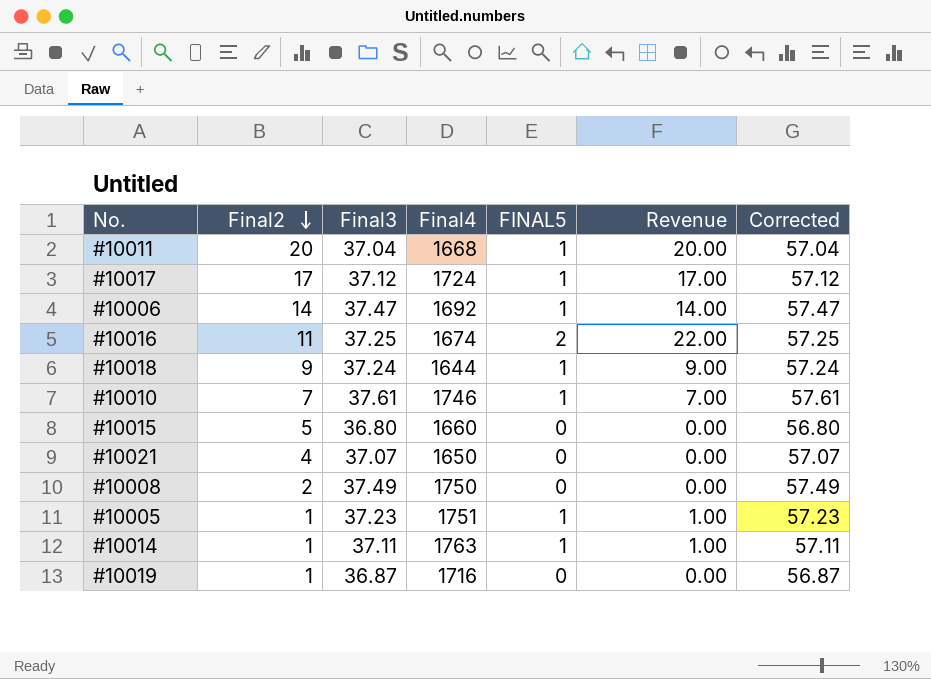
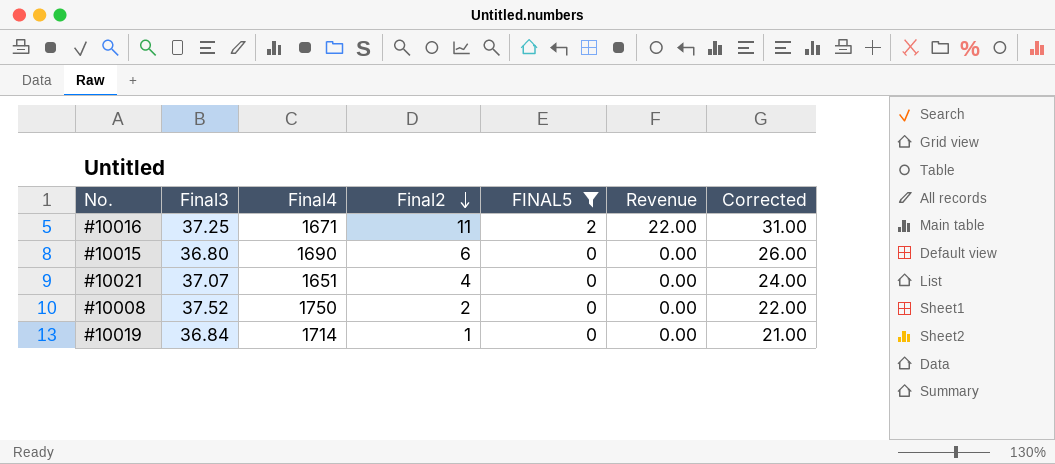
filter: none -> FINAL5 != 1
column Final2 | position: 2 -> 4
column Corrected | formula: [Final3] + 20 -> [Final2] + 20
#10016 | Final4: 1674 -> 1671
#10015 | Final4: 1660 -> 1690
#10015 | Final2: 5 -> 6
#10021 | Final4: 1650 -> 1651
#10008 | Final3: 37.49 -> 37.52
#10019 | Final3: 36.87 -> 36.84
#10019 | Final4: 1716 -> 1714

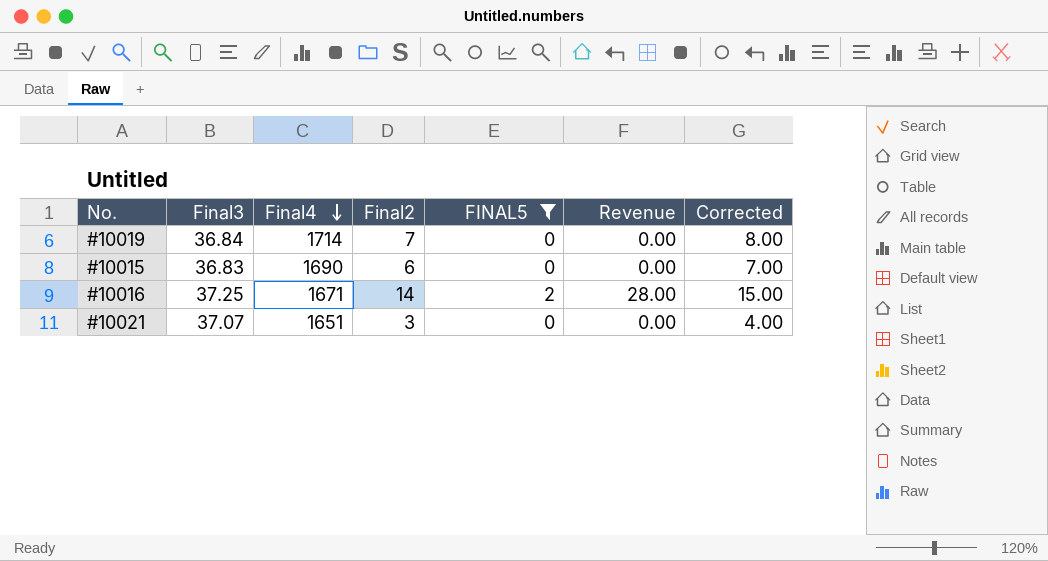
row order: Final2 descending -> Final4 descending
column Corrected | formula: [Final2] + 20 -> [Final2] + 1
row #10008: 37.52 | 1750 | 2 | 0 | 0.00 | 22.00 -> none
#10019 | Final2: 1 -> 7
#10015 | Final3: 36.80 -> 36.83
#10016 | Final2: 11 -> 14
#10016 | Revenue: 22.00 -> 28.00
#10021 | Final2: 4 -> 3

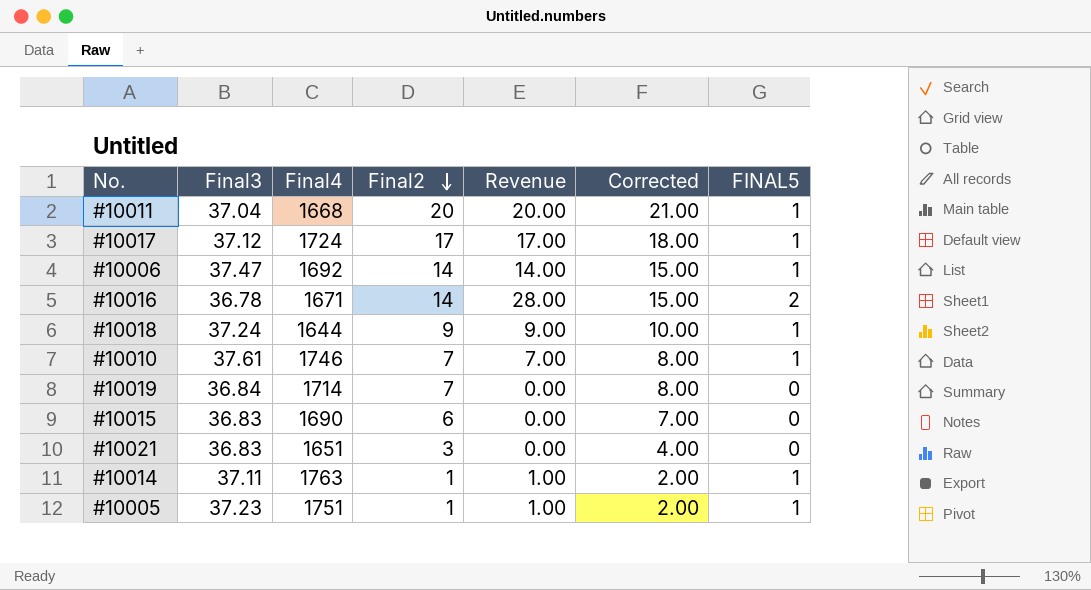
filter: FINAL5 != 1 -> none
row order: Final4 descending -> Final2 descending
column FINAL5 | position: 5 -> 7
#10016 | Final3: 37.25 -> 36.78
#10021 | Final3: 37.07 -> 36.83

